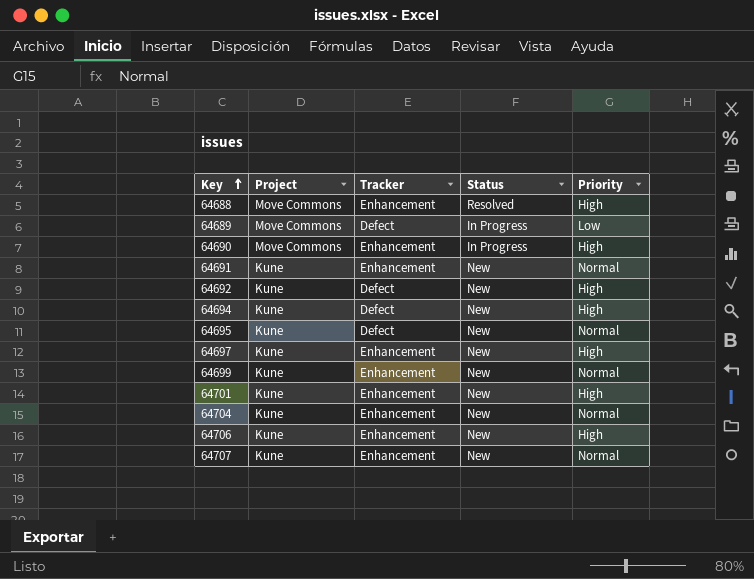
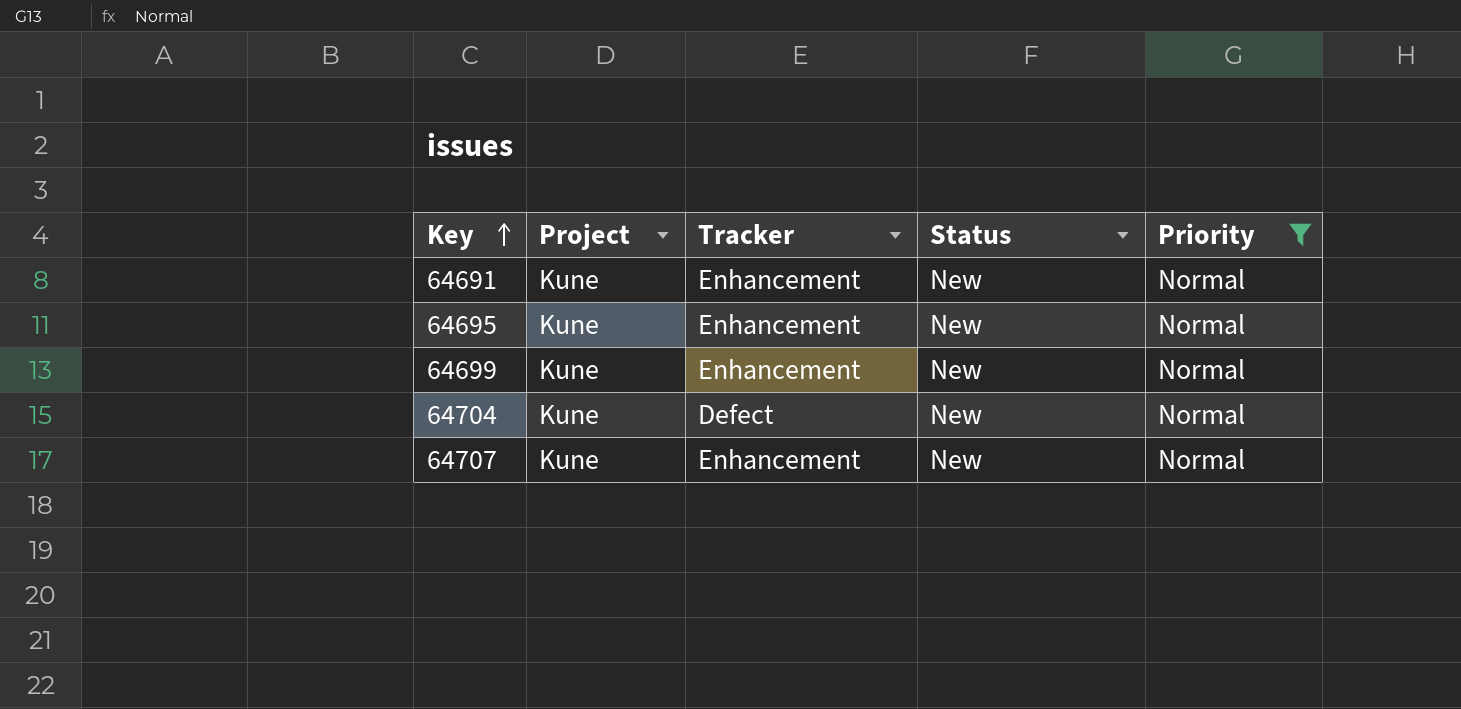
filter: none -> Priority = Normal
64695 | Tracker: Defect -> Enhancement
64704 | Tracker: Enhancement -> Defect

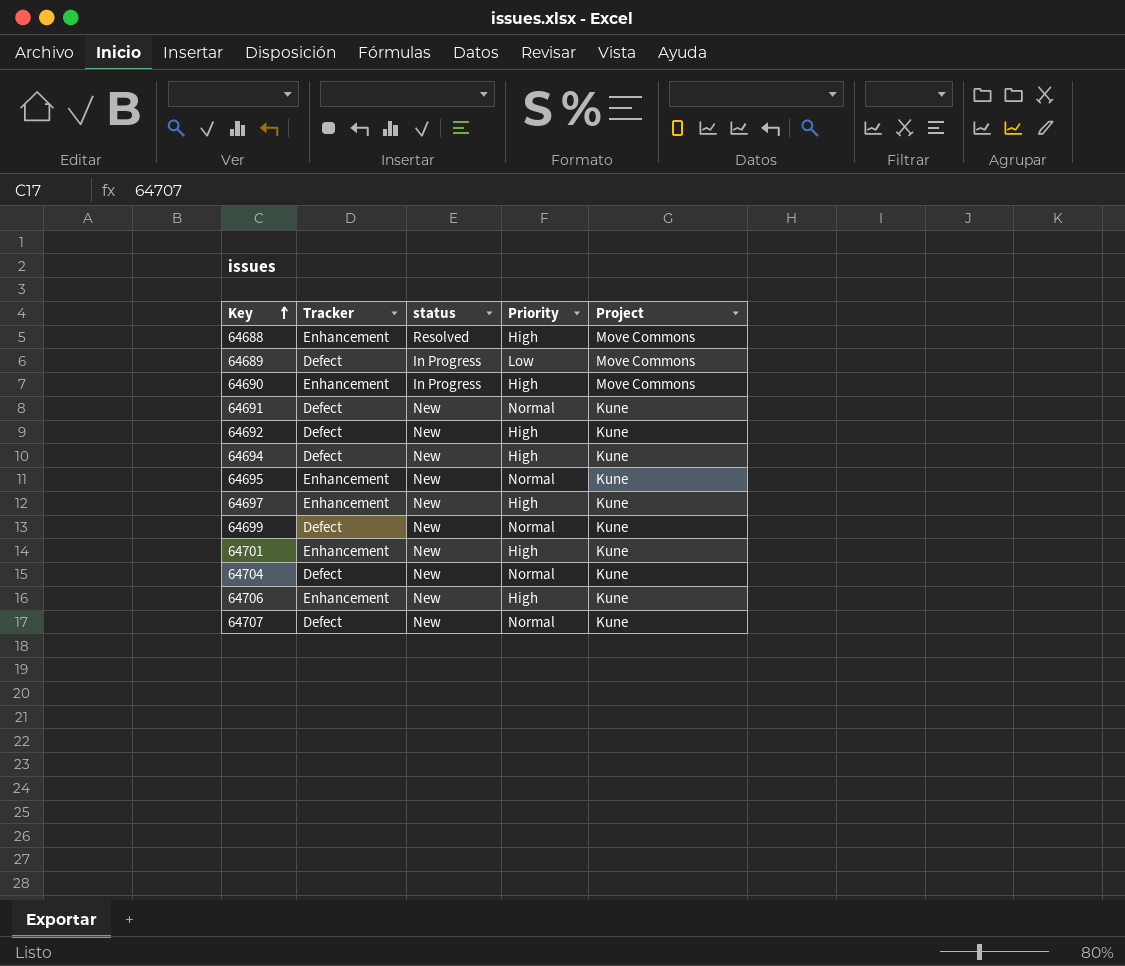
filter: Priority = Normal -> none
column name: Status -> status
column Project | position: 2 -> 5
64691 | Tracker: Enhancement -> Defect
64699 | Tracker: Enhancement -> Defect
64707 | Tracker: Enhancement -> Defect

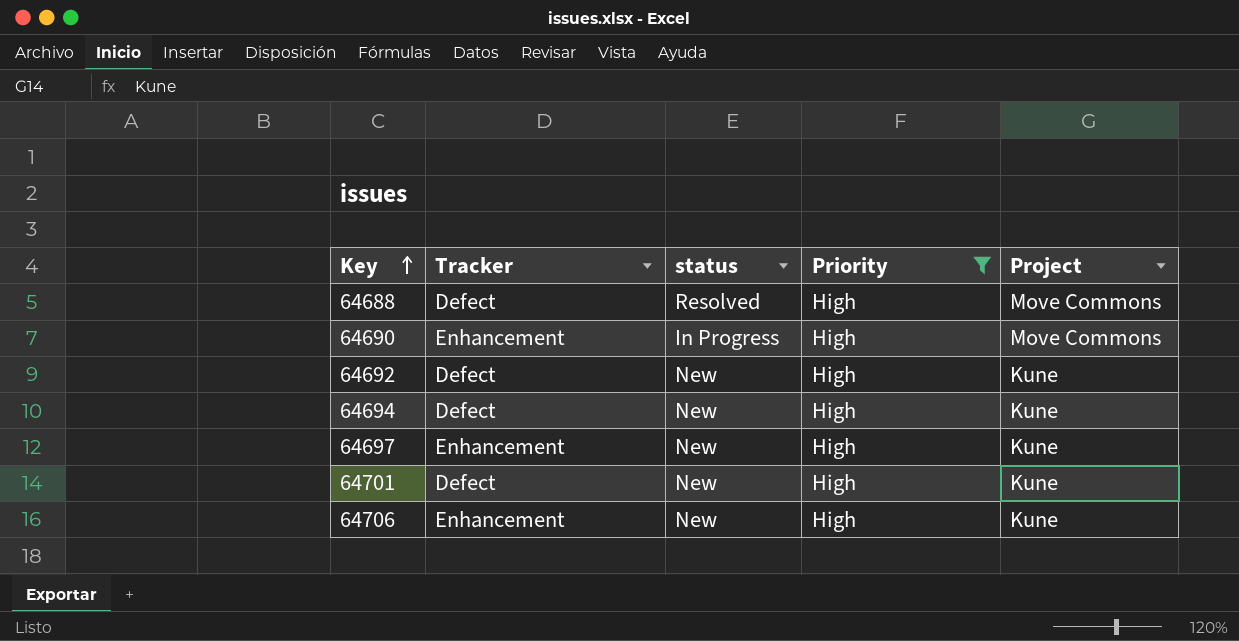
filter: none -> Priority = High
64688 | Tracker: Enhancement -> Defect
64701 | Tracker: Enhancement -> Defect

